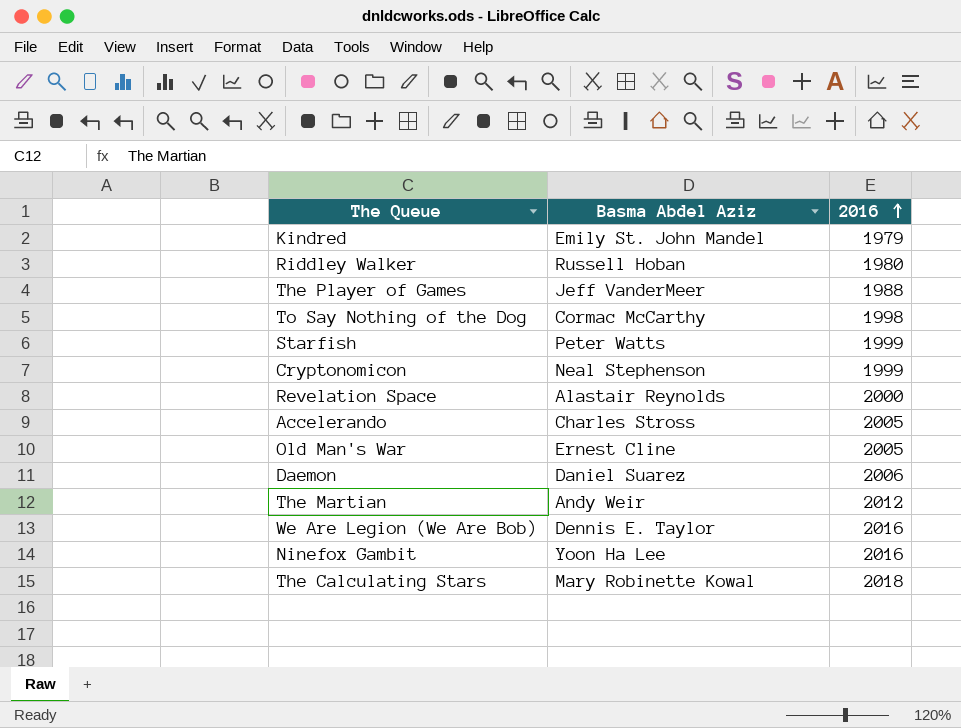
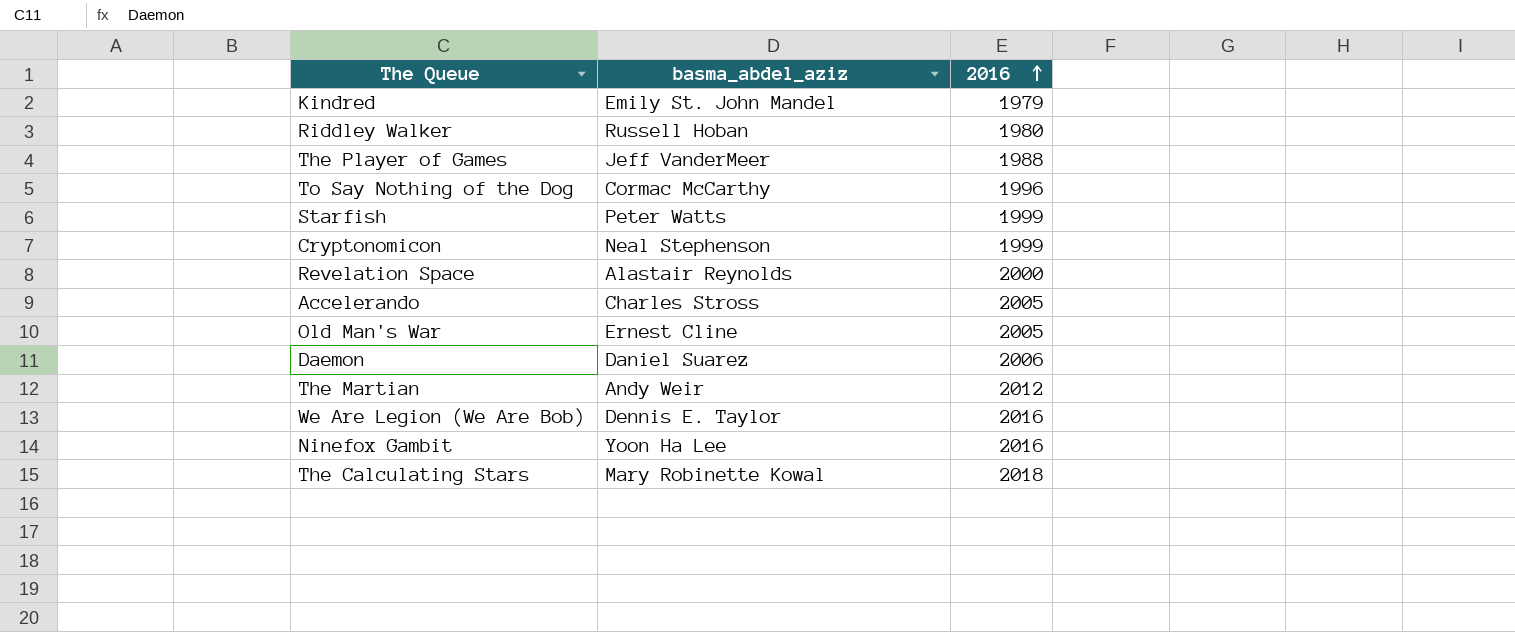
column name: Basma Abdel Aziz -> basma_abdel_aziz
To Say Nothing of the Dog | 2016: 1998 -> 1996

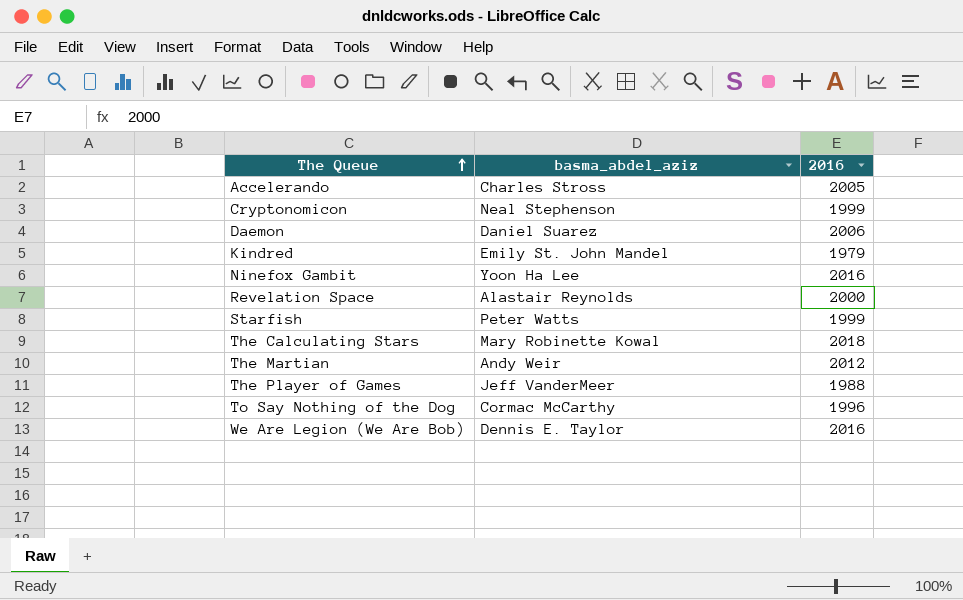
row order: 2016 ascending -> The Queue ascending
row Riddley Walker: Russell Hoban | 1980 -> none
row Old Man's War: Ernest Cline | 2005 -> none

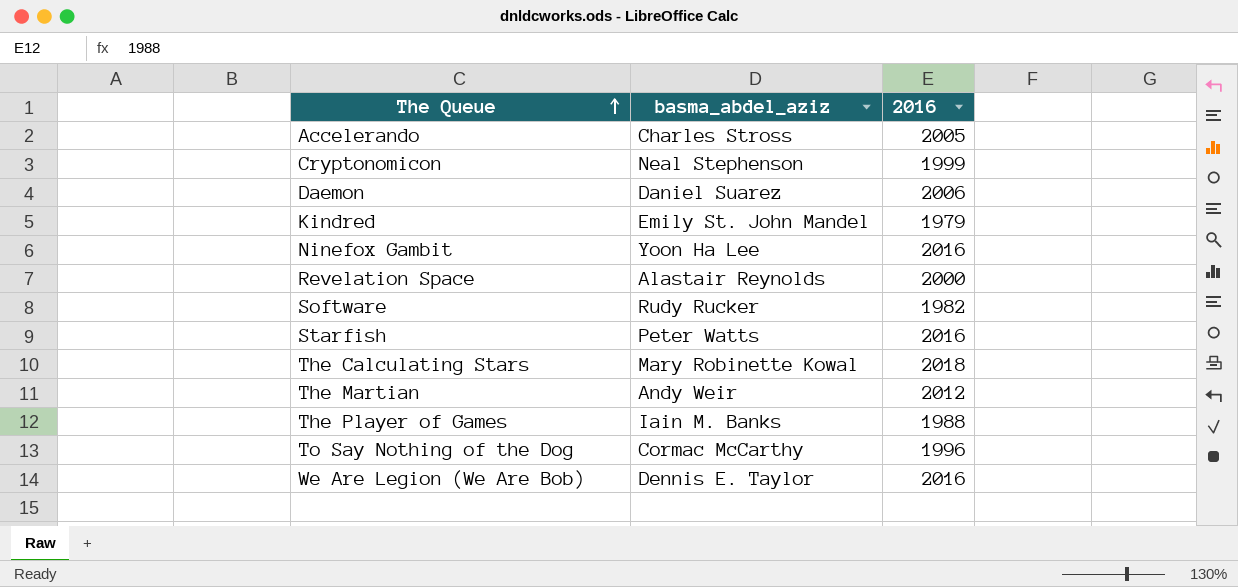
row Software: none -> Rudy Rucker | 1982
Starfish | 2016: 1999 -> 2016
The Player of Games | basma_abdel_aziz: Jeff VanderMeer -> Iain M. Banks

